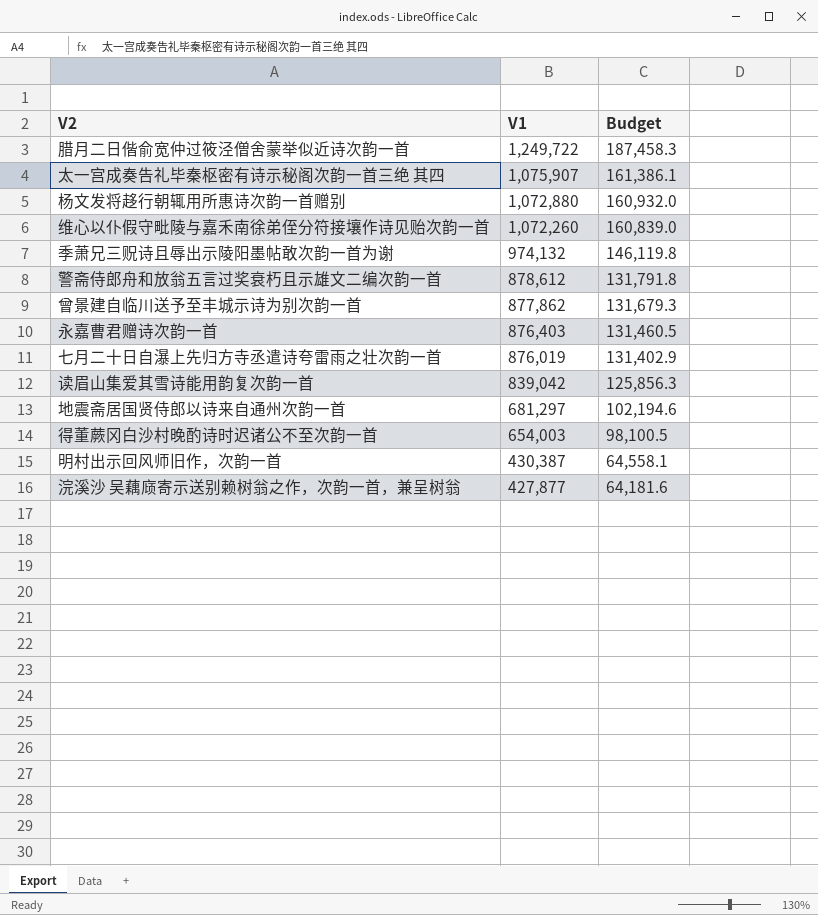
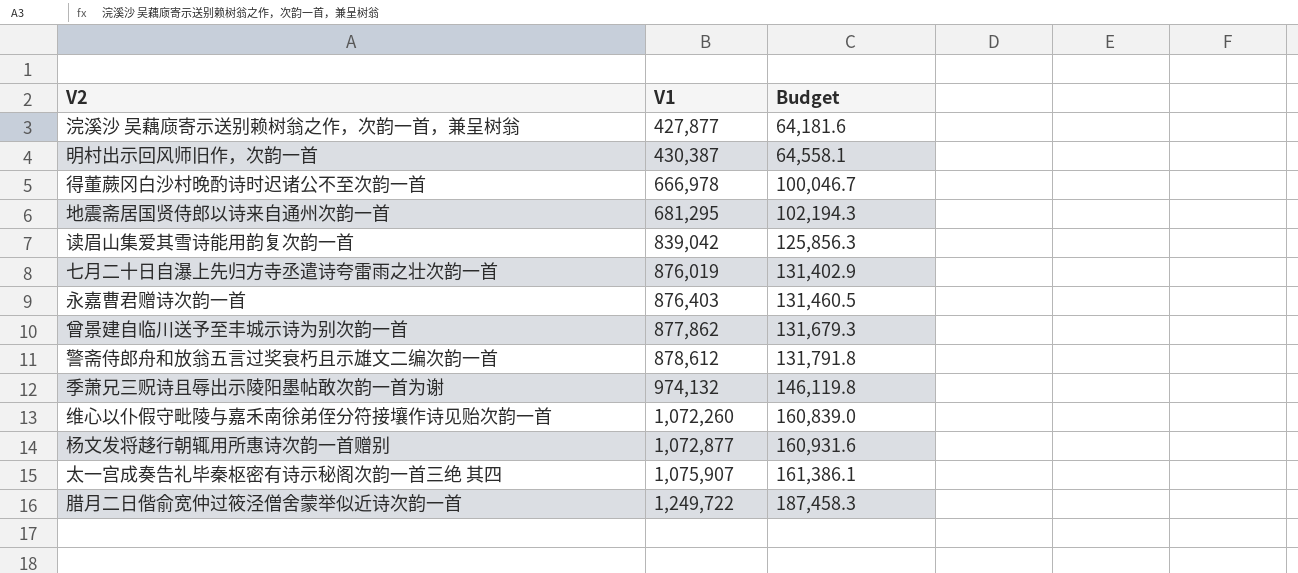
row order: V1 descending -> V1 ascending
得董蕨冈白沙村晚酌诗时迟诸公不至次韵一首 | V1: 654,003 -> 666,978
得董蕨冈白沙村晚酌诗时迟诸公不至次韵一首 | Budget: 98,100.5 -> 100,046.7
地震斋居国贤侍郎以诗来自通州次韵一首 | V1: 681,297 -> 681,295
地震斋居国贤侍郎以诗来自通州次韵一首 | Budget: 102,194.6 -> 102,194.3
杨文发将趍行朝辄用所惠诗次韵一首赠别 | V1: 1,072,880 -> 1,072,877
杨文发将趍行朝辄用所惠诗次韵一首赠别 | Budget: 160,932.0 -> 160,931.6

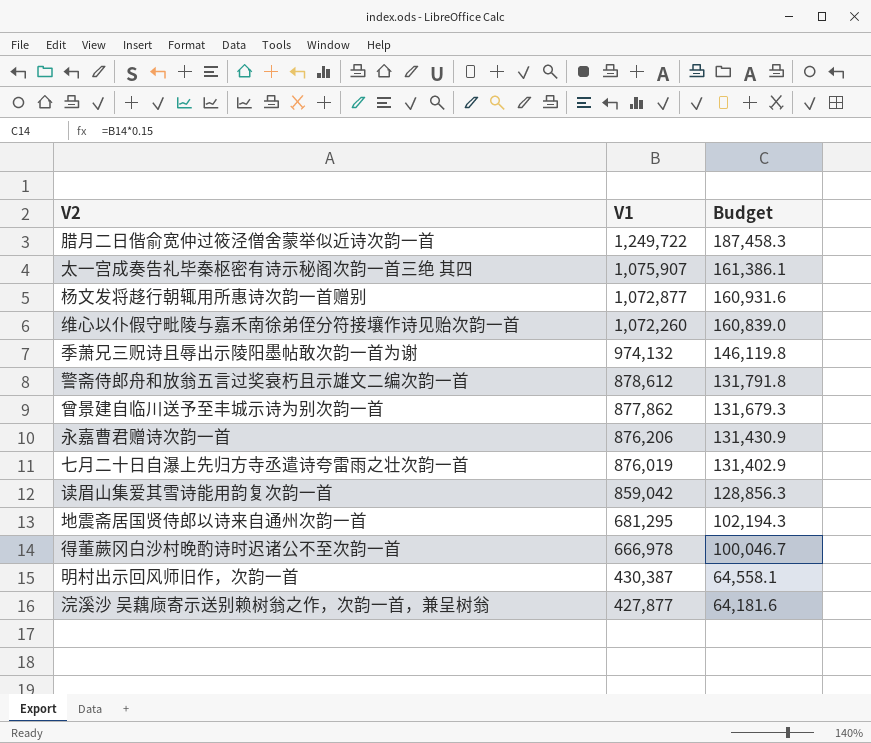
row order: V1 ascending -> V1 descending
永嘉曹君赠诗次韵一首 | V1: 876,403 -> 876,206
永嘉曹君赠诗次韵一首 | Budget: 131,460.5 -> 131,430.9
读眉山集爱其雪诗能用韵复次韵一首 | V1: 839,042 -> 859,042
读眉山集爱其雪诗能用韵复次韵一首 | Budget: 125,856.3 -> 128,856.3

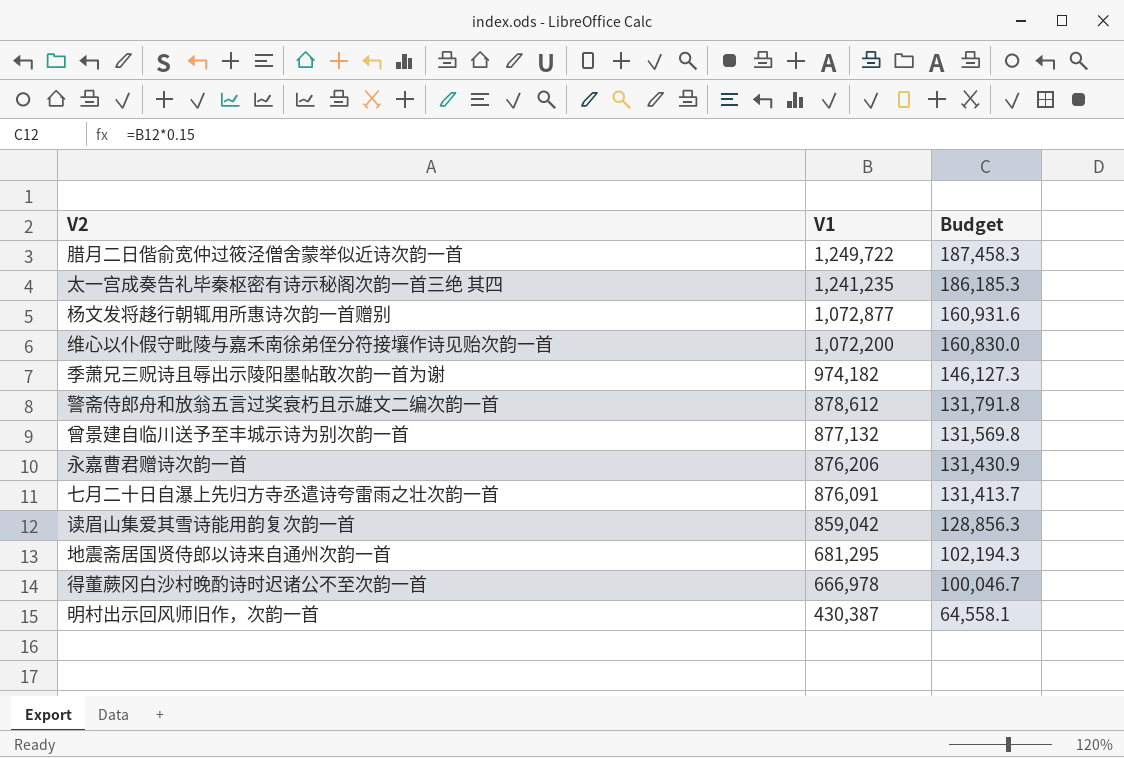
row 浣溪沙 吴藕庼寄示送别赖树翁之作，次韵一首，兼呈树翁: 427,877 | 64,181.6 -> none
太一宫成奏告礼毕秦枢密有诗示秘阁次韵一首三绝 其四 | V1: 1,075,907 -> 1,241,235
太一宫成奏告礼毕秦枢密有诗示秘阁次韵一首三绝 其四 | Budget: 161,386.1 -> 186,185.3
维心以仆假守毗陵与嘉禾南徐弟侄分符接壤作诗见贻次韵一首 | V1: 1,072,260 -> 1,072,200
维心以仆假守毗陵与嘉禾南徐弟侄分符接壤作诗见贻次韵一首 | Budget: 160,839.0 -> 160,830.0
季萧兄三贶诗且辱出示陵阳墨帖敢次韵一首为谢 | V1: 974,132 -> 974,182
季萧兄三贶诗且辱出示陵阳墨帖敢次韵一首为谢 | Budget: 146,119.8 -> 146,127.3
曾景建自临川送予至丰城示诗为别次韵一首 | V1: 877,862 -> 877,132
曾景建自临川送予至丰城示诗为别次韵一首 | Budget: 131,679.3 -> 131,569.8
七月二十日自瀑上先归方寺丞遣诗夸雷雨之壮次韵一首 | V1: 876,019 -> 876,091
七月二十日自瀑上先归方寺丞遣诗夸雷雨之壮次韵一首 | Budget: 131,402.9 -> 131,413.7

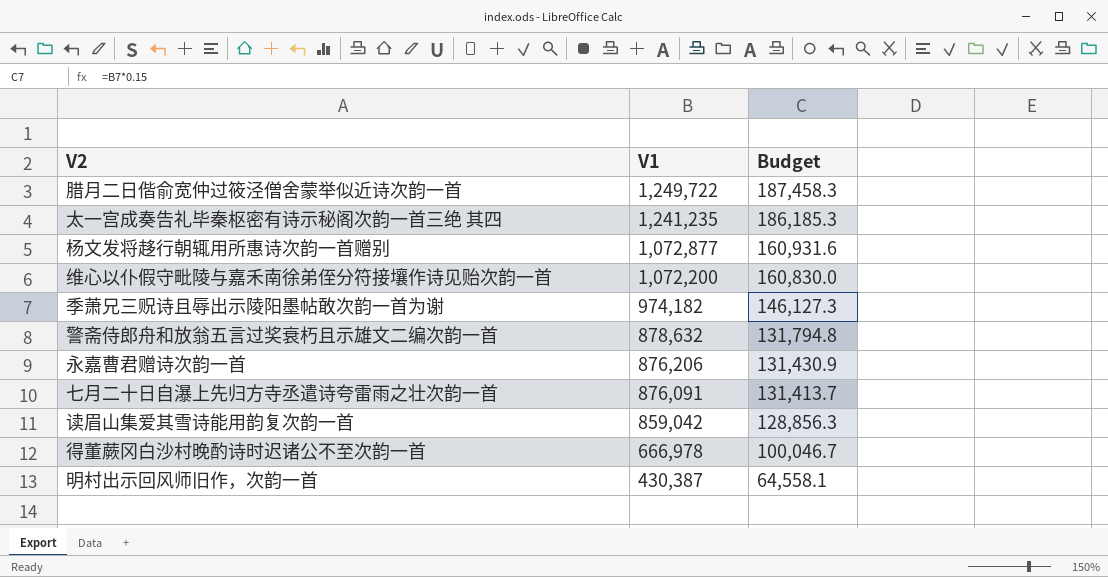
row 曾景建自临川送予至丰城示诗为别次韵一首: 877,132 | 131,569.8 -> none
row 地震斋居国贤侍郎以诗来自通州次韵一首: 681,295 | 102,194.3 -> none
警斋侍郎舟和放翁五言过奖衰朽且示雄文二编次韵一首 | V1: 878,612 -> 878,632
警斋侍郎舟和放翁五言过奖衰朽且示雄文二编次韵一首 | Budget: 131,791.8 -> 131,794.8

